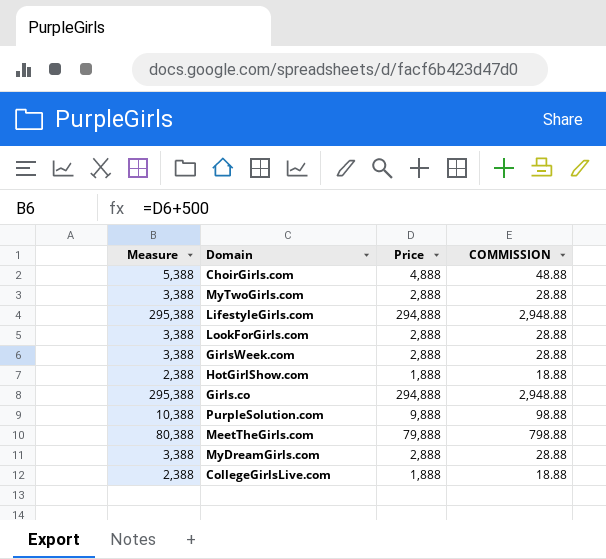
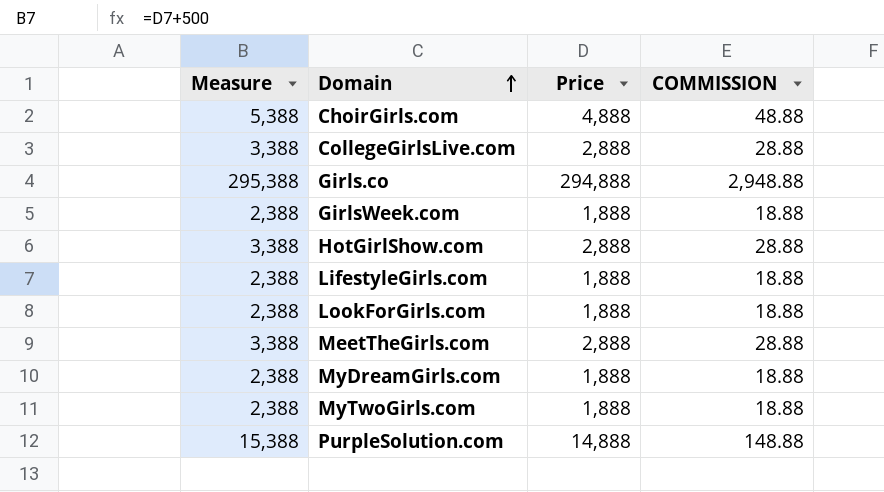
row order: none -> Domain ascending
CollegeGirlsLive.com | Measure: 2,388 -> 3,388
CollegeGirlsLive.com | Price: 1,888 -> 2,888
CollegeGirlsLive.com | COMMISSION: 18.88 -> 28.88
GirlsWeek.com | Measure: 3,388 -> 2,388
GirlsWeek.com | Price: 2,888 -> 1,888
GirlsWeek.com | COMMISSION: 28.88 -> 18.88
HotGirlShow.com | Measure: 2,388 -> 3,388
HotGirlShow.com | Price: 1,888 -> 2,888
HotGirlShow.com | COMMISSION: 18.88 -> 28.88
LifestyleGirls.com | Measure: 295,388 -> 2,388
LifestyleGirls.com | Price: 294,888 -> 1,888
LifestyleGirls.com | COMMISSION: 2,948.88 -> 18.88
LookForGirls.com | Measure: 3,388 -> 2,388
LookForGirls.com | Price: 2,888 -> 1,888
LookForGirls.com | COMMISSION: 28.88 -> 18.88
MeetTheGirls.com | Measure: 80,388 -> 3,388
MeetTheGirls.com | Price: 79,888 -> 2,888
MeetTheGirls.com | COMMISSION: 798.88 -> 28.88
MyDreamGirls.com | Measure: 3,388 -> 2,388
MyDreamGirls.com | Price: 2,888 -> 1,888
MyDreamGirls.com | COMMISSION: 28.88 -> 18.88
MyTwoGirls.com | Measure: 3,388 -> 2,388
MyTwoGirls.com | Price: 2,888 -> 1,888
MyTwoGirls.com | COMMISSION: 28.88 -> 18.88
PurpleSolution.com | Measure: 10,388 -> 15,388
PurpleSolution.com | Price: 9,888 -> 14,888
PurpleSolution.com | COMMISSION: 98.88 -> 148.88

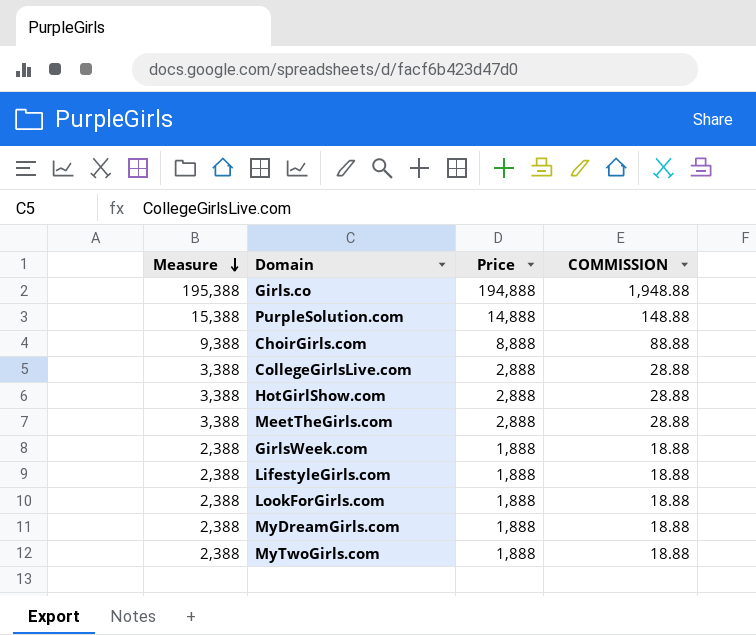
row order: Domain ascending -> Measure descending
Girls.co | Measure: 295,388 -> 195,388
Girls.co | Price: 294,888 -> 194,888
Girls.co | COMMISSION: 2,948.88 -> 1,948.88
ChoirGirls.com | Measure: 5,388 -> 9,388
ChoirGirls.com | Price: 4,888 -> 8,888
ChoirGirls.com | COMMISSION: 48.88 -> 88.88

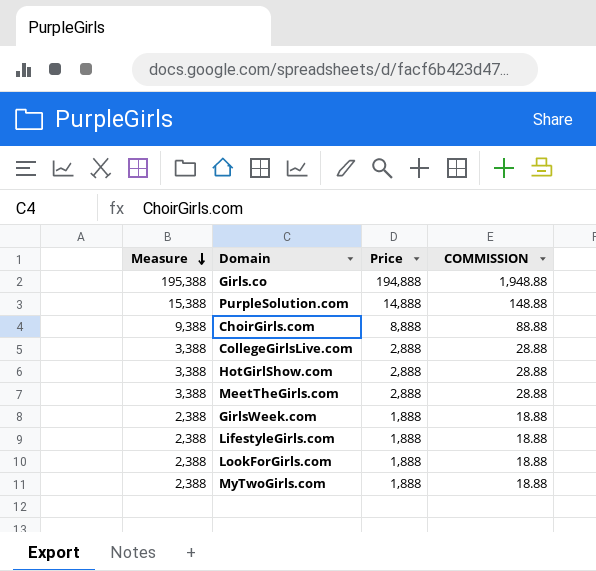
row MyDreamGirls.com: 2,388 | 1,888 | 18.88 -> none

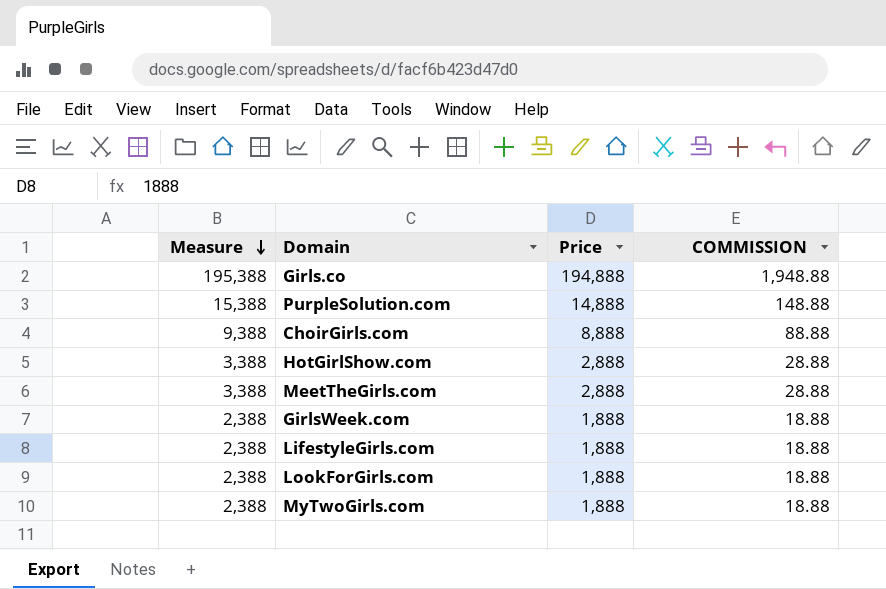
row CollegeGirlsLive.com: 3,388 | 2,888 | 28.88 -> none

